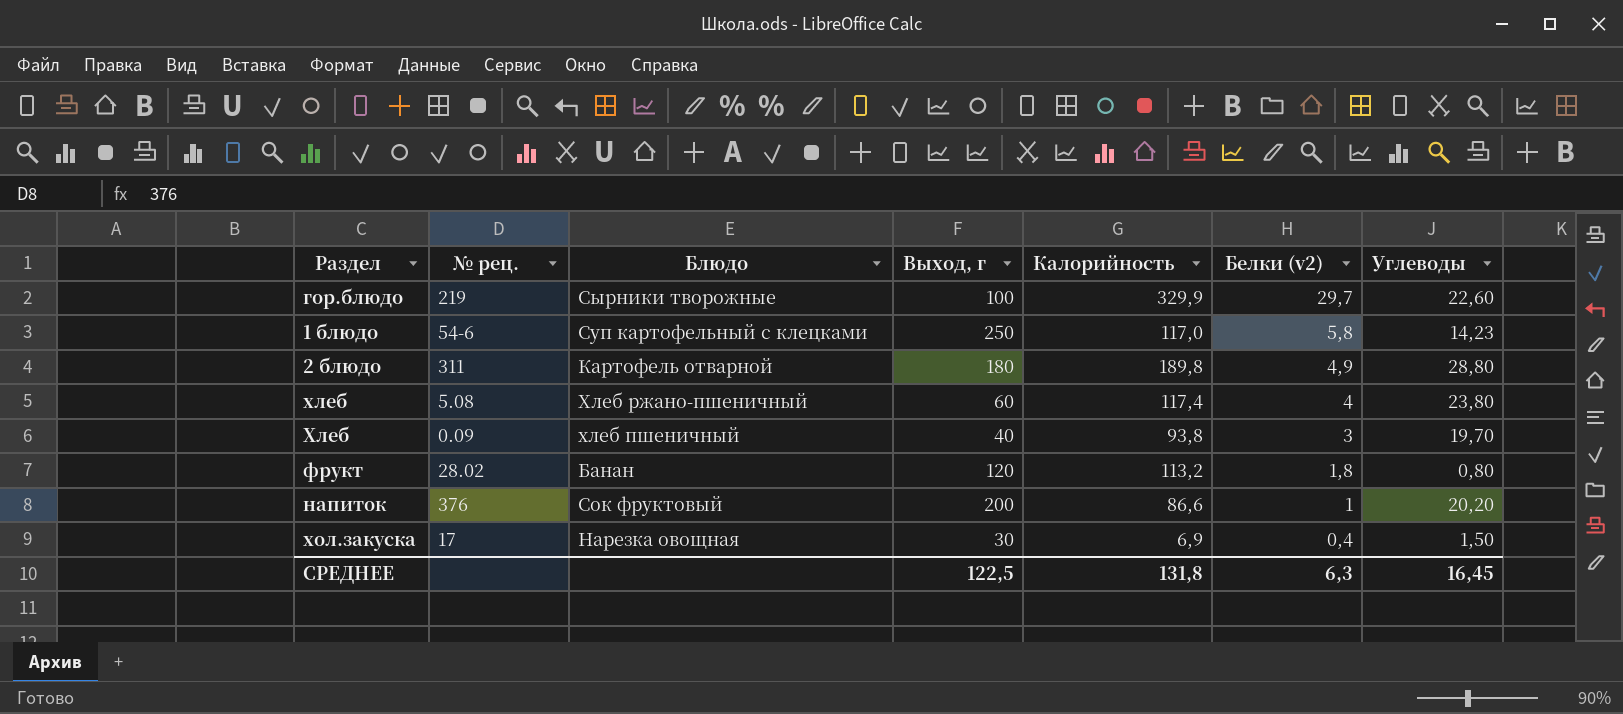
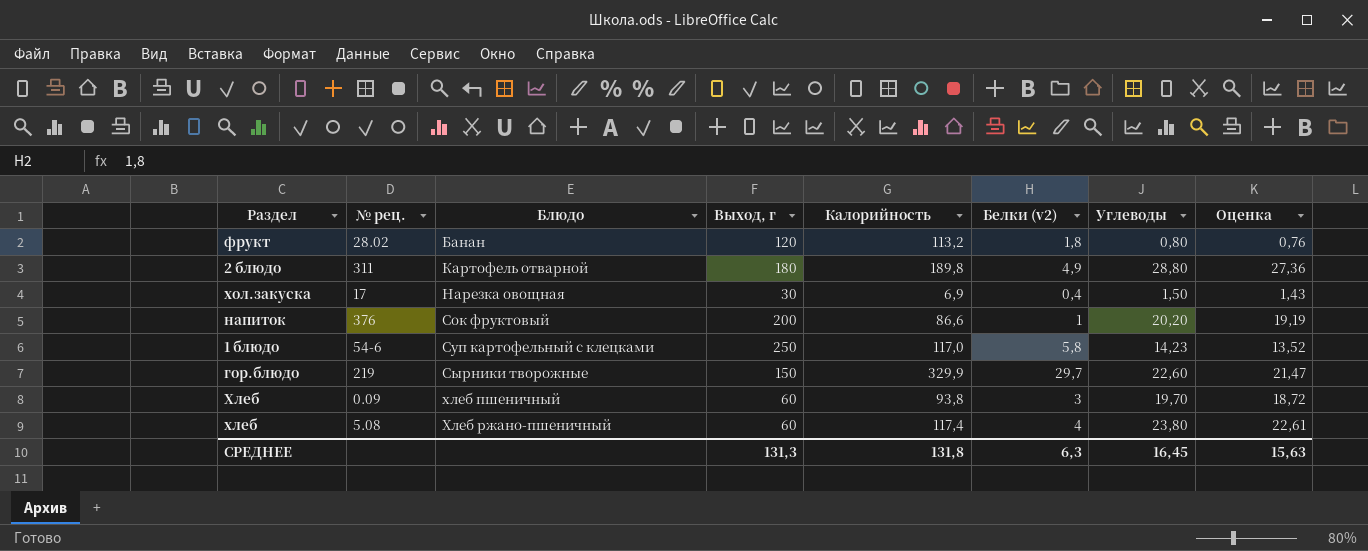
row order: Белки (v2) descending -> Блюдо ascending
column Оценка | formula: none -> [Углеводы] * 0,95
гор.блюдо | Выход, г: 100 -> 150
Хлеб | Выход, г: 40 -> 60
СРЕДНЕЕ | Выход, г: 122,5 -> 131,3

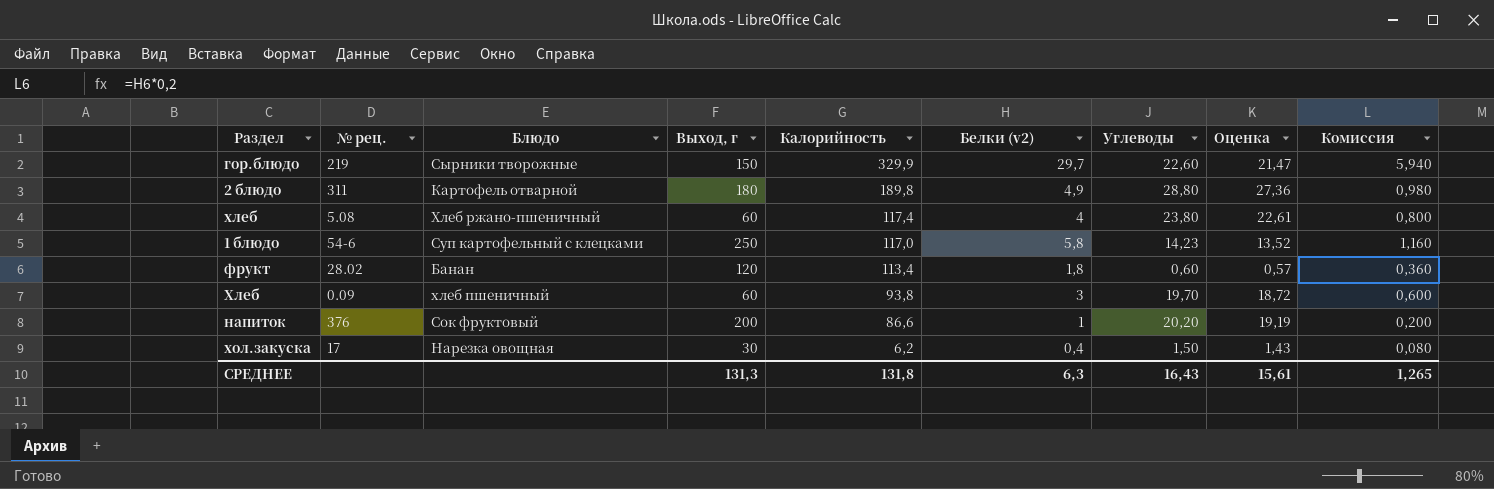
row order: Блюдо ascending -> Калорийность descending
column Комиссия | formula: none -> [Белки (v2)] * 0,2
фрукт | Калорийность: 113,2 -> 113,4
фрукт | Углеводы: 0,80 -> 0,60
фрукт | Оценка: 0,76 -> 0,57
хол.закуска | Калорийность: 6,9 -> 6,2
СРЕДНЕЕ | Углеводы: 16,45 -> 16,43
СРЕДНЕЕ | Оценка: 15,63 -> 15,61

